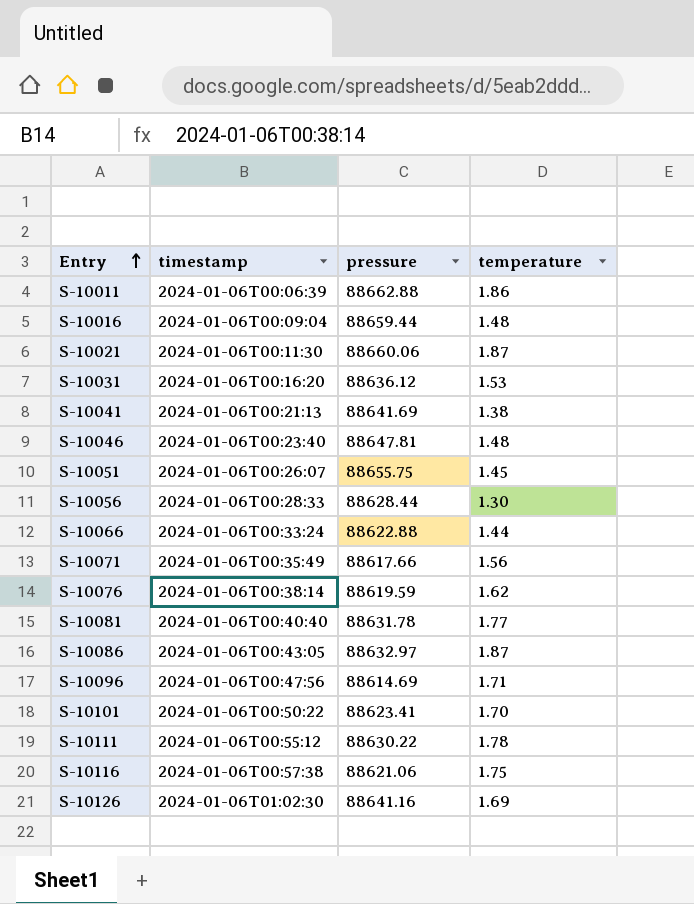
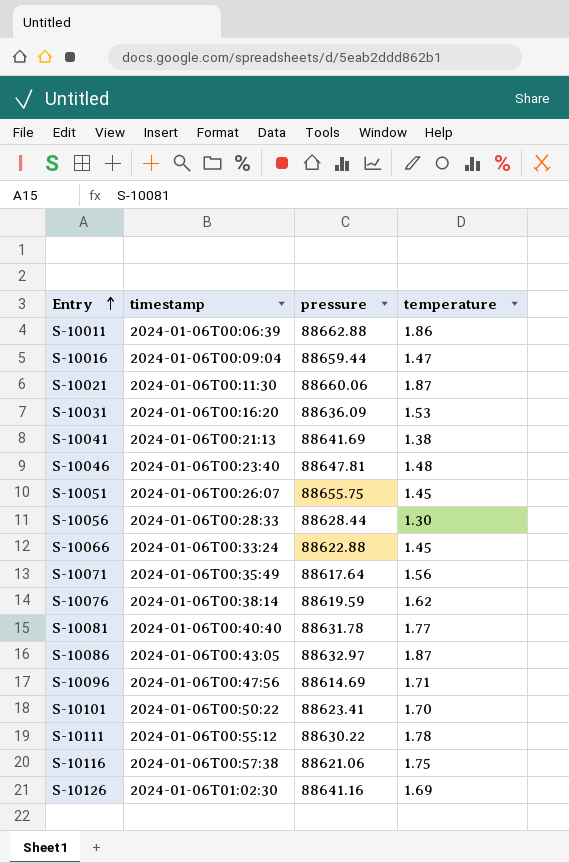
S-10016 | temperature: 1.48 -> 1.47
S-10031 | pressure: 88636.12 -> 88636.09
S-10066 | temperature: 1.44 -> 1.45
S-10071 | pressure: 88617.66 -> 88617.64

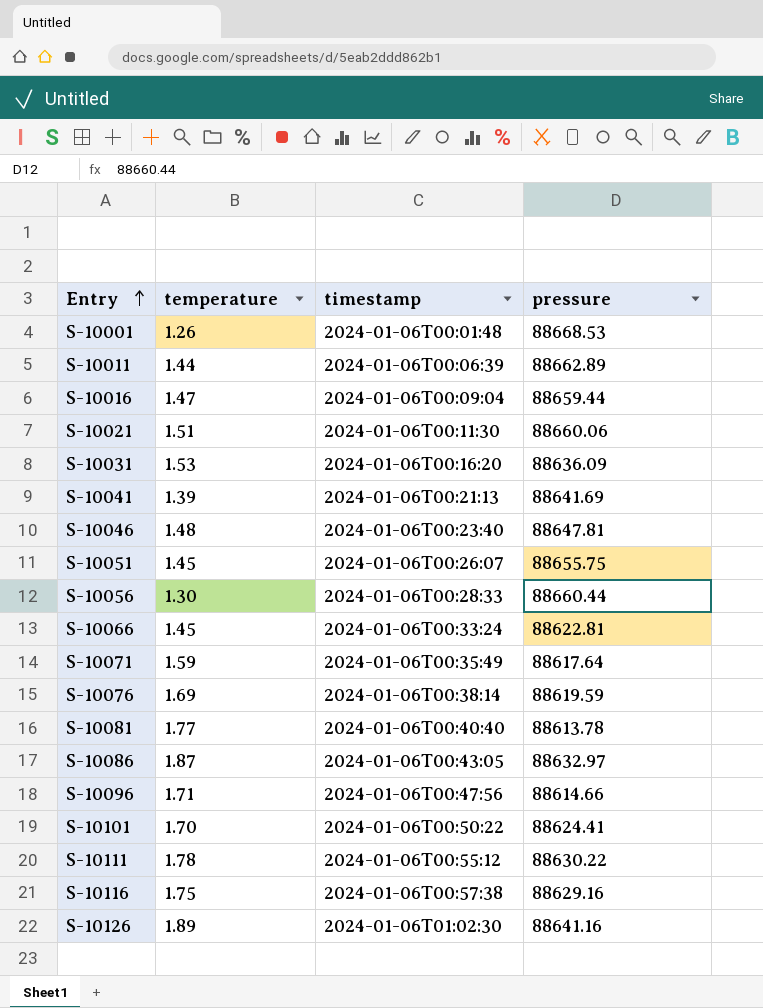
column temperature | position: 4 -> 2
row S-10001: none -> 1.26 | 2024-01-06T00:01:48 | 88668.53
S-10011 | temperature: 1.86 -> 1.44
S-10011 | pressure: 88662.88 -> 88662.89
S-10021 | temperature: 1.87 -> 1.51
S-10041 | temperature: 1.38 -> 1.39
S-10056 | pressure: 88628.44 -> 88660.44
S-10066 | pressure: 88622.88 -> 88622.81
S-10071 | temperature: 1.56 -> 1.59
S-10076 | temperature: 1.62 -> 1.69
S-10081 | pressure: 88631.78 -> 88613.78
S-10096 | pressure: 88614.69 -> 88614.66
S-10101 | pressure: 88623.41 -> 88624.41
S-10116 | pressure: 88621.06 -> 88629.16
S-10126 | temperature: 1.69 -> 1.89

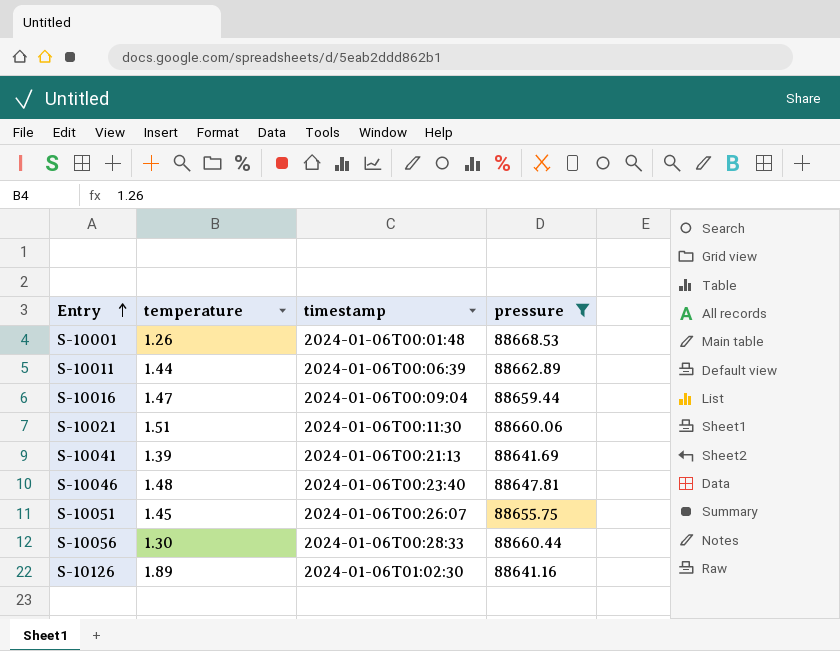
filter: none -> pressure >= 88641.16

